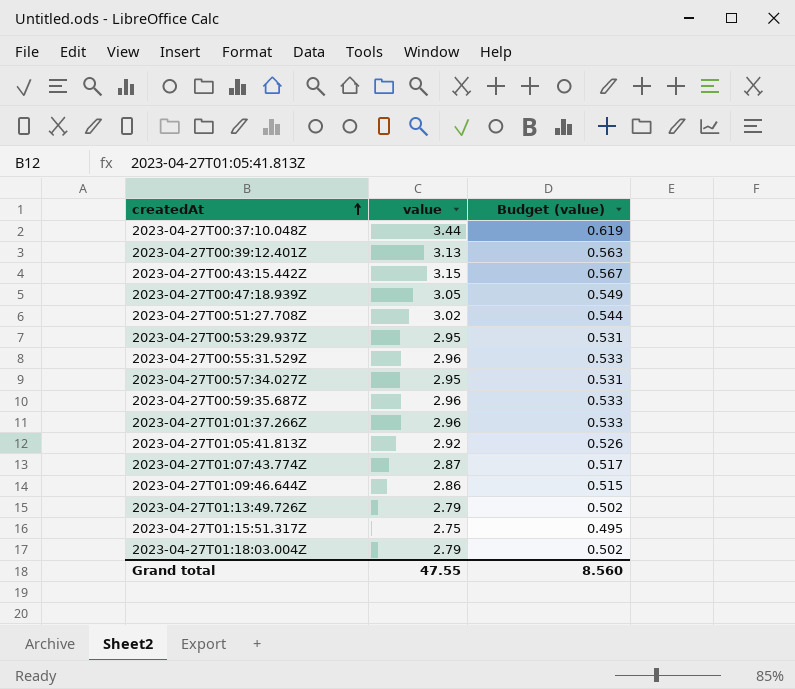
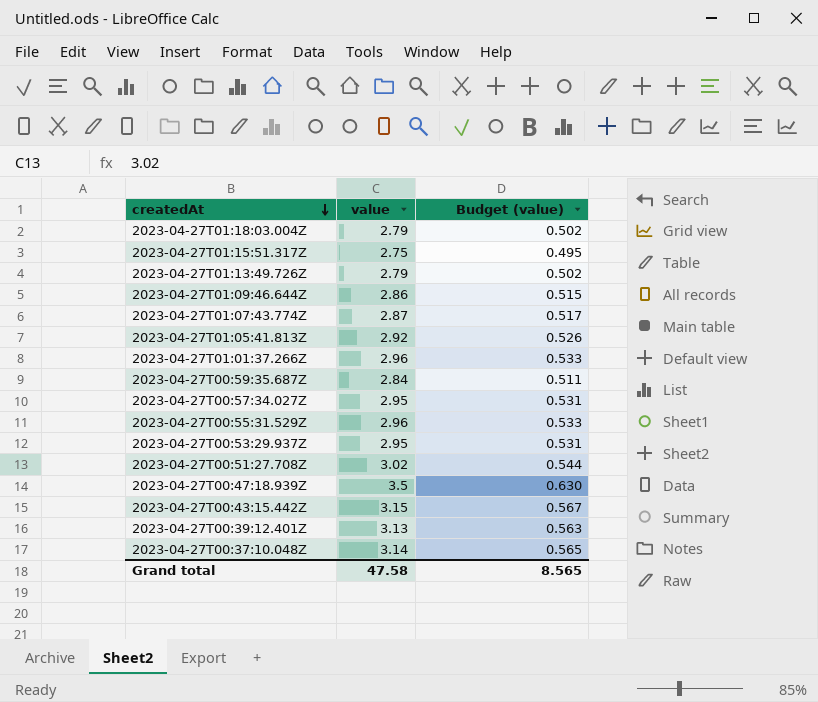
row order: createdAt ascending -> createdAt descending
2023-04-27T00:59:35.687Z | value: 2.96 -> 2.84
2023-04-27T00:59:35.687Z | Budget (value): 0.533 -> 0.511
2023-04-27T00:47:18.939Z | value: 3.05 -> 3.5
2023-04-27T00:47:18.939Z | Budget (value): 0.549 -> 0.630
2023-04-27T00:37:10.048Z | value: 3.44 -> 3.14
2023-04-27T00:37:10.048Z | Budget (value): 0.619 -> 0.565
Grand total | value: 47.55 -> 47.58
Grand total | Budget (value): 8.560 -> 8.565

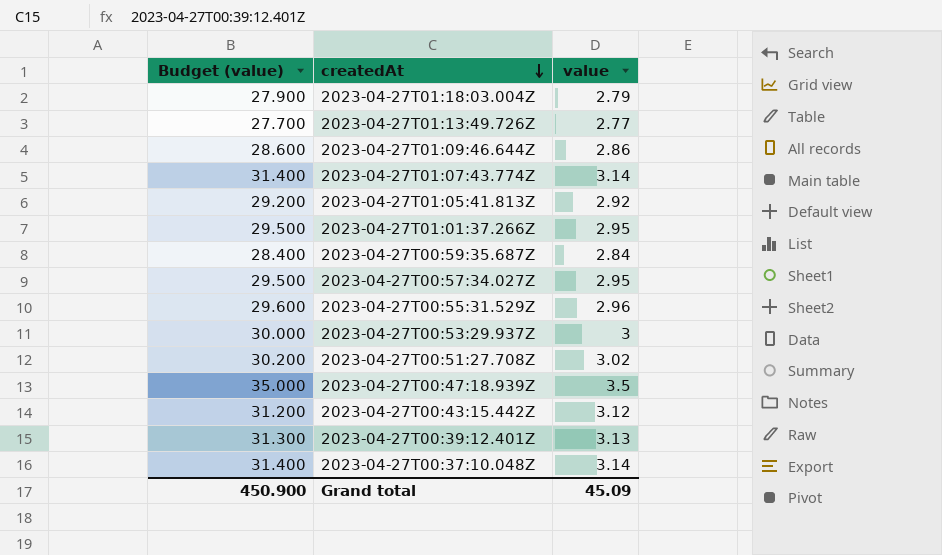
column Budget (value) | formula: [value] * 0.18 -> [value] * 10
column Budget (value) | position: 3 -> 1
row 2023-04-27T01:15:51.317Z: 2.75 | 0.495 -> none
2023-04-27T01:13:49.726Z | value: 2.79 -> 2.77
2023-04-27T01:07:43.774Z | value: 2.87 -> 3.14
2023-04-27T01:01:37.266Z | value: 2.96 -> 2.95
2023-04-27T00:53:29.937Z | value: 2.95 -> 3
2023-04-27T00:43:15.442Z | value: 3.15 -> 3.12
Grand total | Budget (value): 8.565 -> 450.900
Grand total | value: 47.58 -> 45.09

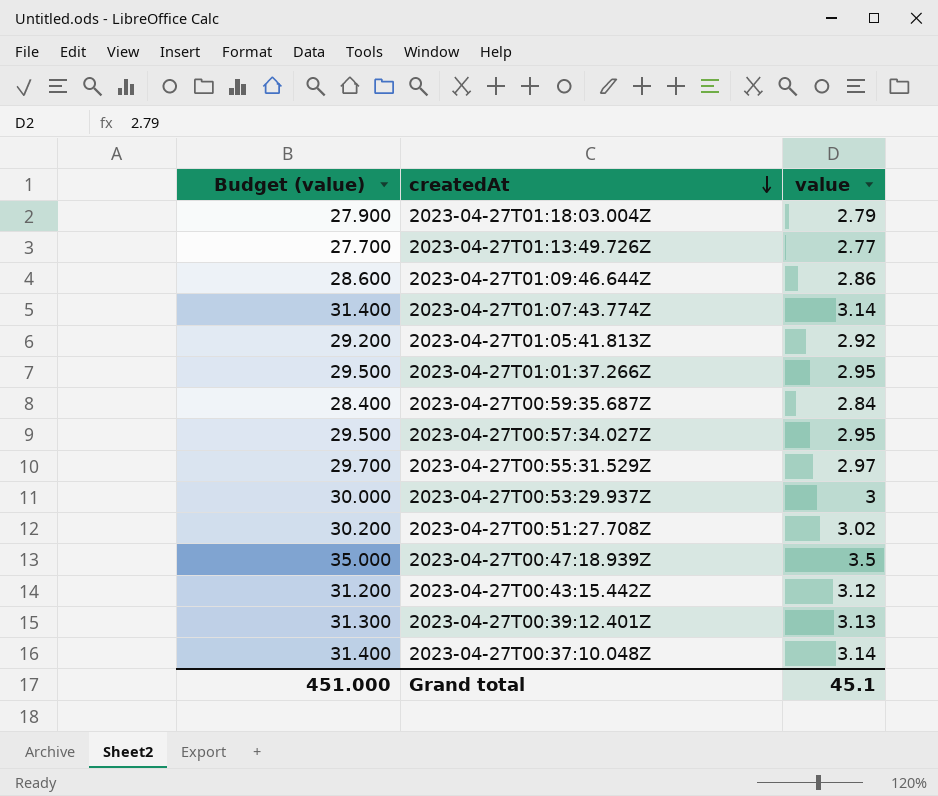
2023-04-27T00:55:31.529Z | Budget (value): 29.600 -> 29.700
2023-04-27T00:55:31.529Z | value: 2.96 -> 2.97
Grand total | Budget (value): 450.900 -> 451.000
Grand total | value: 45.09 -> 45.1

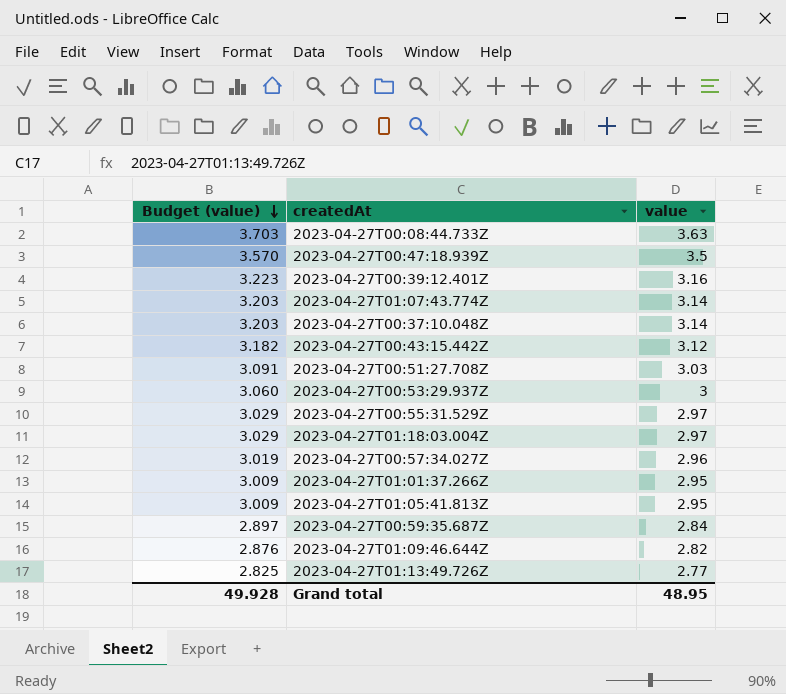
row order: createdAt descending -> Budget (value) descending
column Budget (value) | formula: [value] * 10 -> [value] * 1.02
row 2023-04-27T00:08:44.733Z: none -> 3.703 | 3.63
2023-04-27T00:39:12.401Z | value: 3.13 -> 3.16
2023-04-27T00:51:27.708Z | value: 3.02 -> 3.03
2023-04-27T01:18:03.004Z | value: 2.79 -> 2.97
2023-04-27T00:57:34.027Z | value: 2.95 -> 2.96
2023-04-27T01:05:41.813Z | value: 2.92 -> 2.95
2023-04-27T01:09:46.644Z | value: 2.86 -> 2.82
Grand total | Budget (value): 451.000 -> 49.928
Grand total | value: 45.1 -> 48.95

